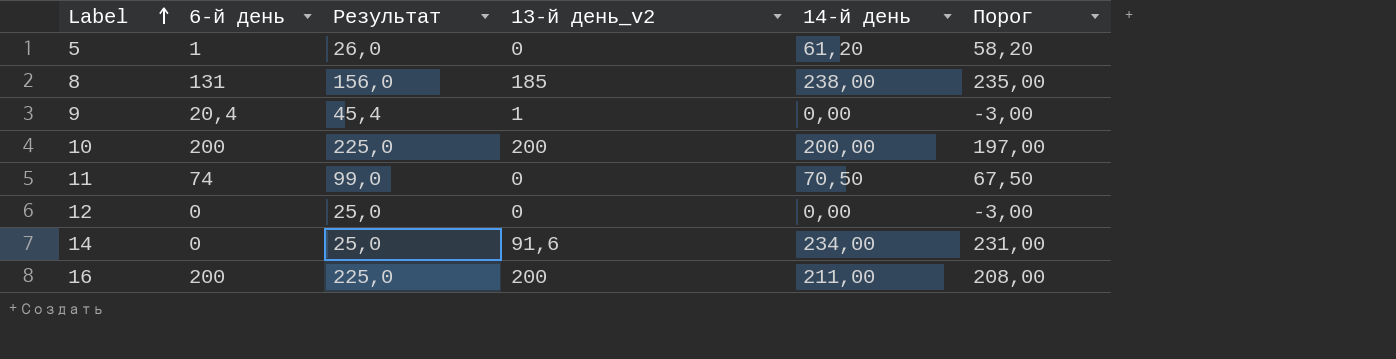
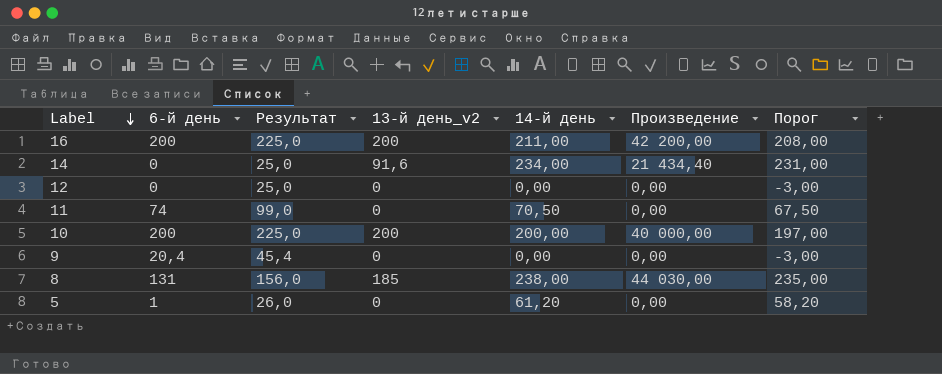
row order: Label ascending -> Label descending
column Произведение | formula: none -> [13-й день_v2] * [14-й день]
9 | 13-й день_v2: 1 -> 0

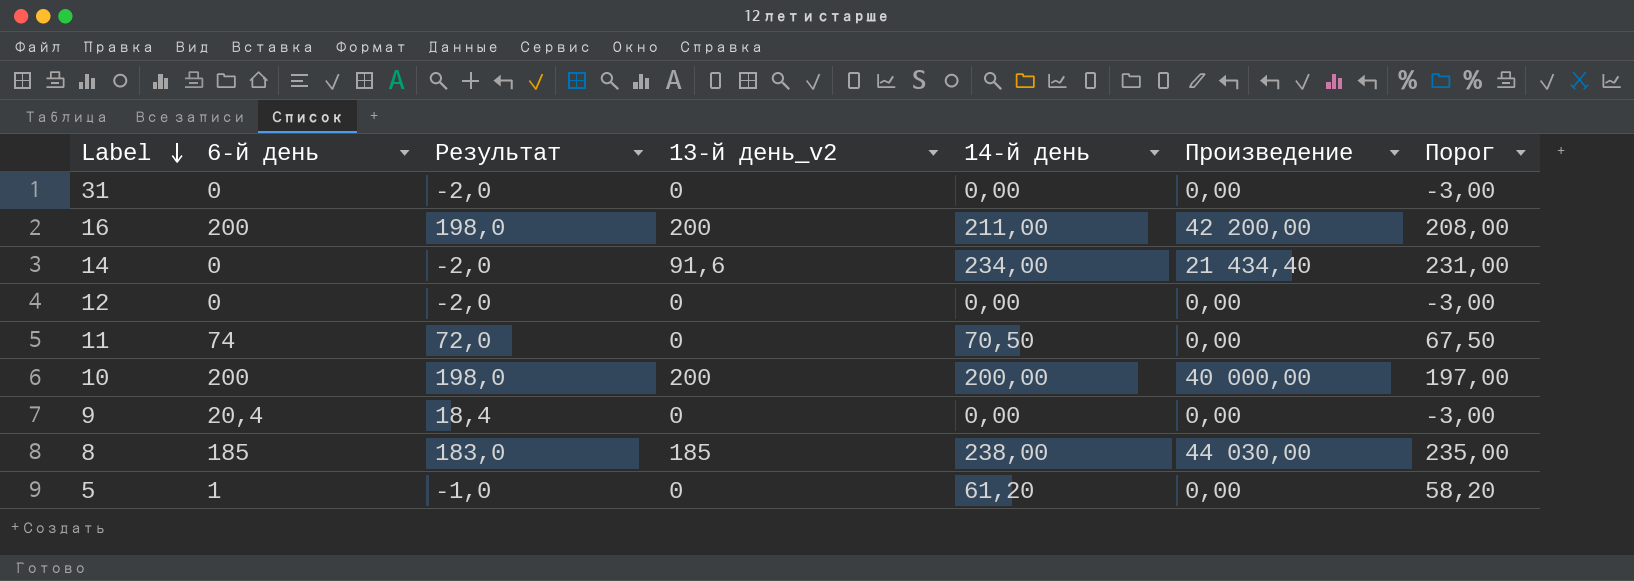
column Результат | formula: [6-й день] + 25 -> [6-й день] - 2
row 31: none -> 0 | -2,0 | 0 | 0,00 | 0,00 | -3,00
8 | 6-й день: 131 -> 185

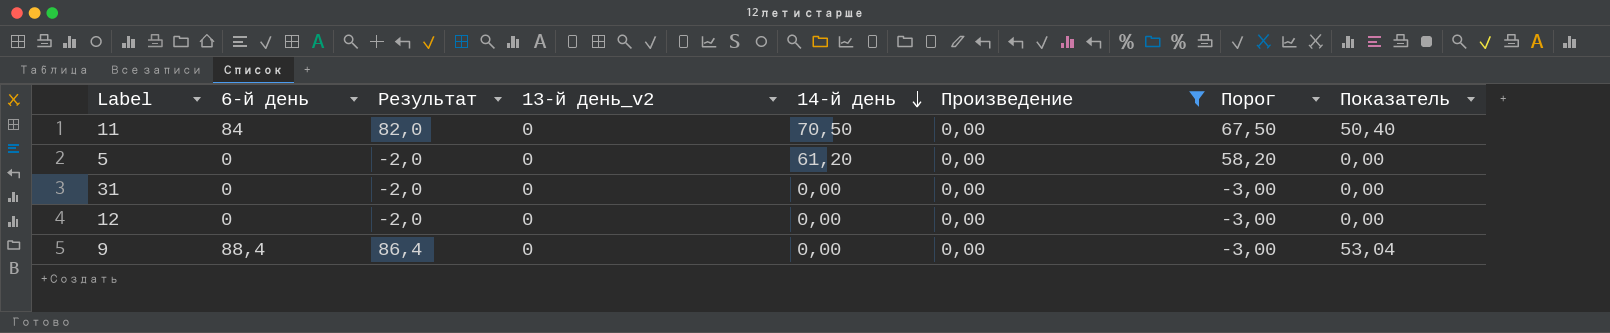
filter: none -> Произведение = 0,00
row order: Label descending -> 14-й день descending
column Показатель | formula: none -> [6-й день] * 0,6
11 | 6-й день: 74 -> 84
11 | Результат: 72,0 -> 82,0
5 | 6-й день: 1 -> 0
5 | Результат: -1,0 -> -2,0
9 | 6-й день: 20,4 -> 88,4
9 | Результат: 18,4 -> 86,4

